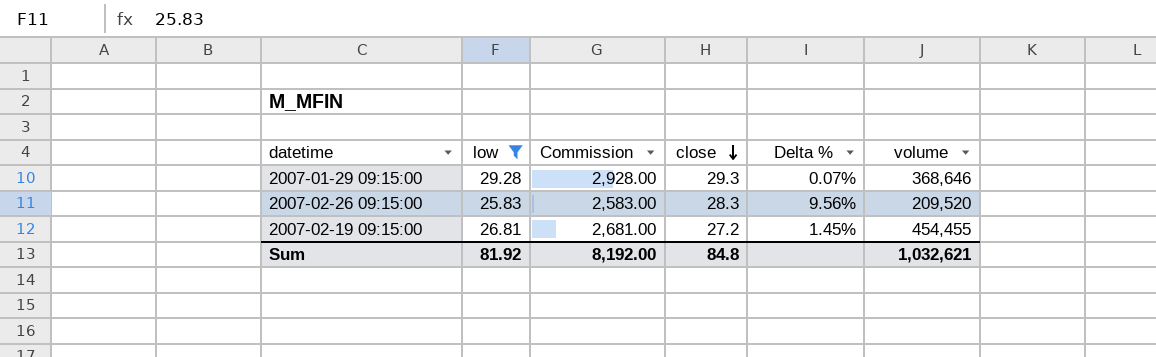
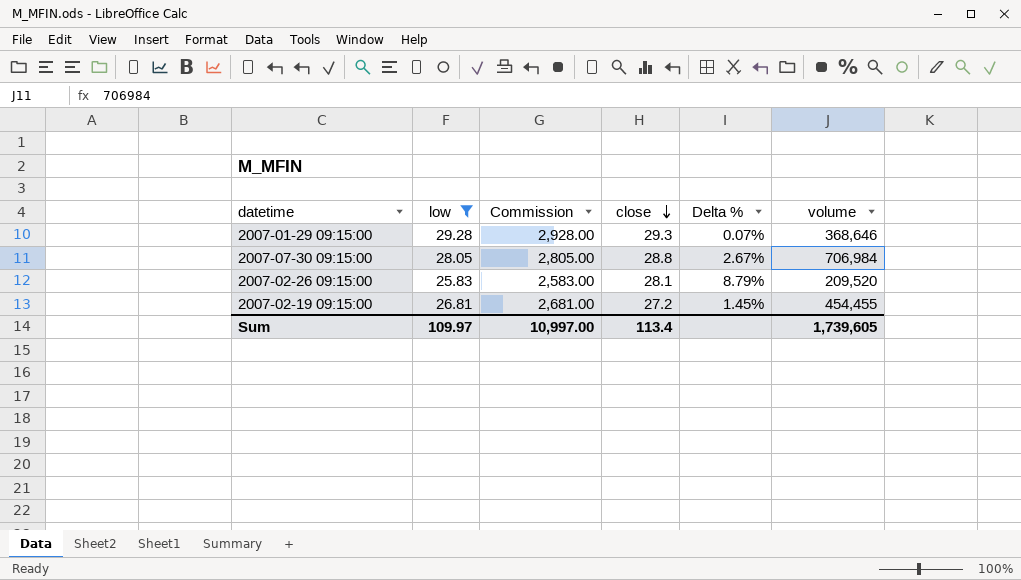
row 2007-07-30 09:15:00: none -> 28.05 | 2,805.00 | 28.8 | 2.67% | 706,984
2007-02-26 09:15:00 | close: 28.3 -> 28.1
2007-02-26 09:15:00 | Delta %: 9.56% -> 8.79%
Sum | low: 81.92 -> 109.97
Sum | Commission: 8,192.00 -> 10,997.00
Sum | close: 84.8 -> 113.4
Sum | volume: 1,032,621 -> 1,739,605

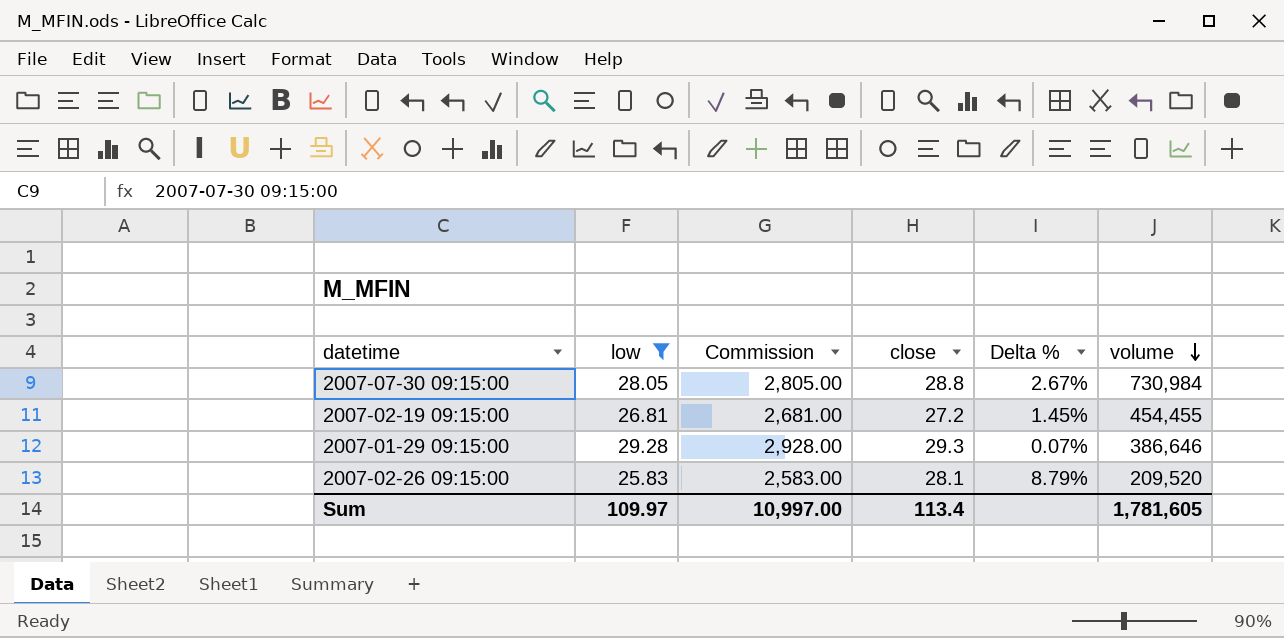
row order: close descending -> volume descending
2007-07-30 09:15:00 | volume: 706,984 -> 730,984
2007-01-29 09:15:00 | volume: 368,646 -> 386,646
Sum | volume: 1,739,605 -> 1,781,605

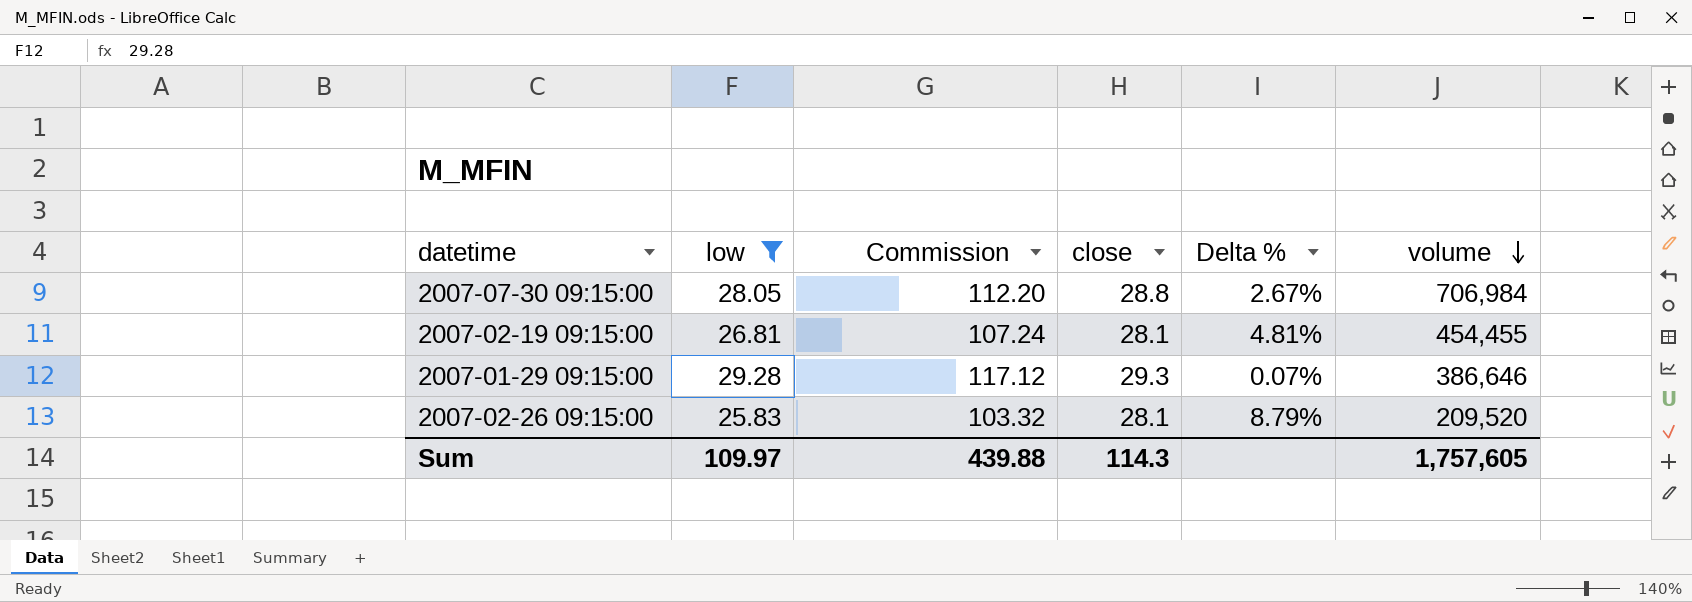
column Commission | formula: [low] * 100 -> [low] * 4
2007-07-30 09:15:00 | volume: 730,984 -> 706,984
2007-02-19 09:15:00 | close: 27.2 -> 28.1
2007-02-19 09:15:00 | Delta %: 1.45% -> 4.81%
Sum | Commission: 10,997.00 -> 439.88
Sum | close: 113.4 -> 114.3
Sum | volume: 1,781,605 -> 1,757,605

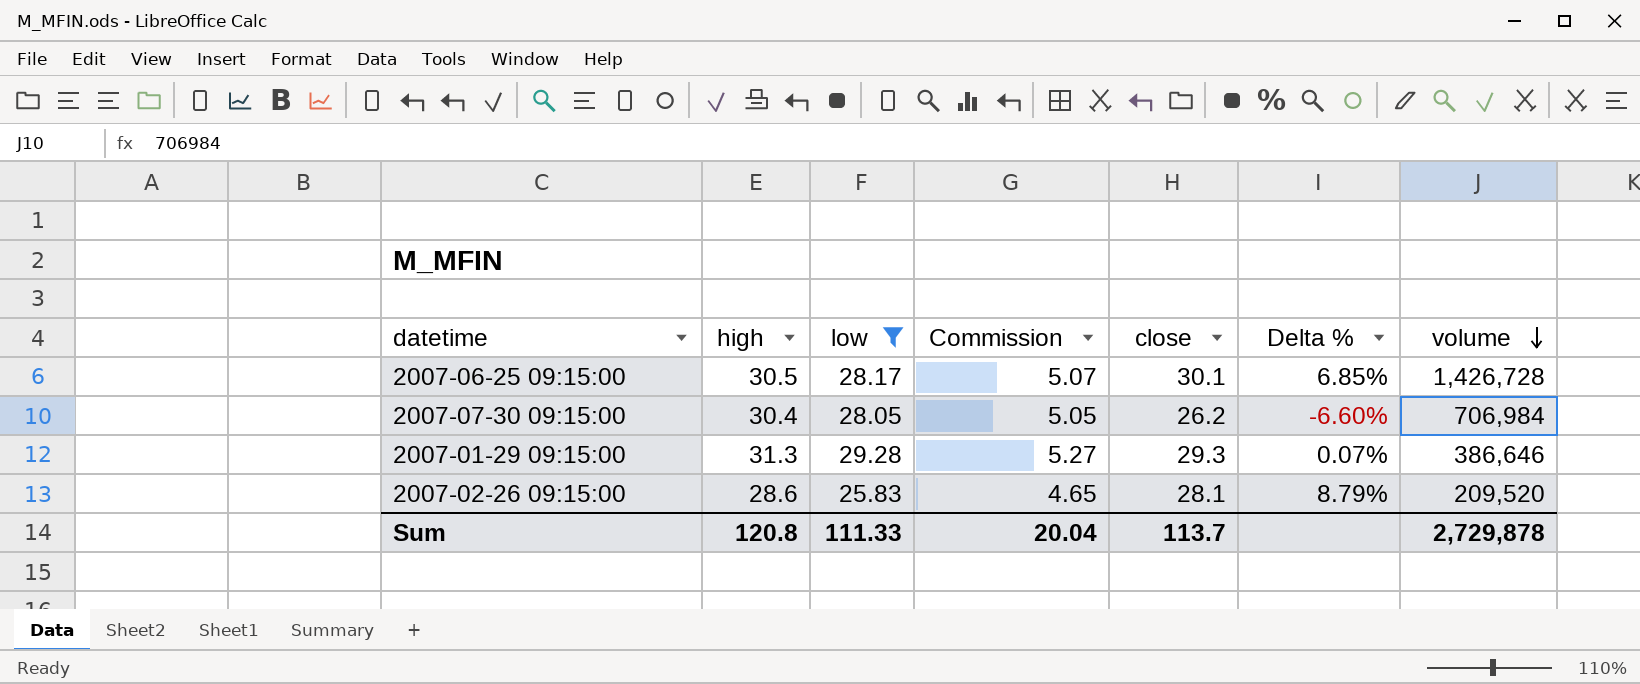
column high | position: none -> 2
column Commission | formula: [low] * 4 -> [low] * 0.18
row 2007-02-19 09:15:00: 26.81 | 107.24 | 28.1 | 4.81% | 454,455 -> none
row 2007-06-25 09:15:00: none -> 30.5 | 28.17 | 5.07 | 30.1 | 6.85% | 1,426,728
2007-07-30 09:15:00 | close: 28.8 -> 26.2
2007-07-30 09:15:00 | Delta %: 2.67% -> -6.60%
Sum | low: 109.97 -> 111.33
Sum | Commission: 439.88 -> 20.04
Sum | close: 114.3 -> 113.7
Sum | volume: 1,757,605 -> 2,729,878

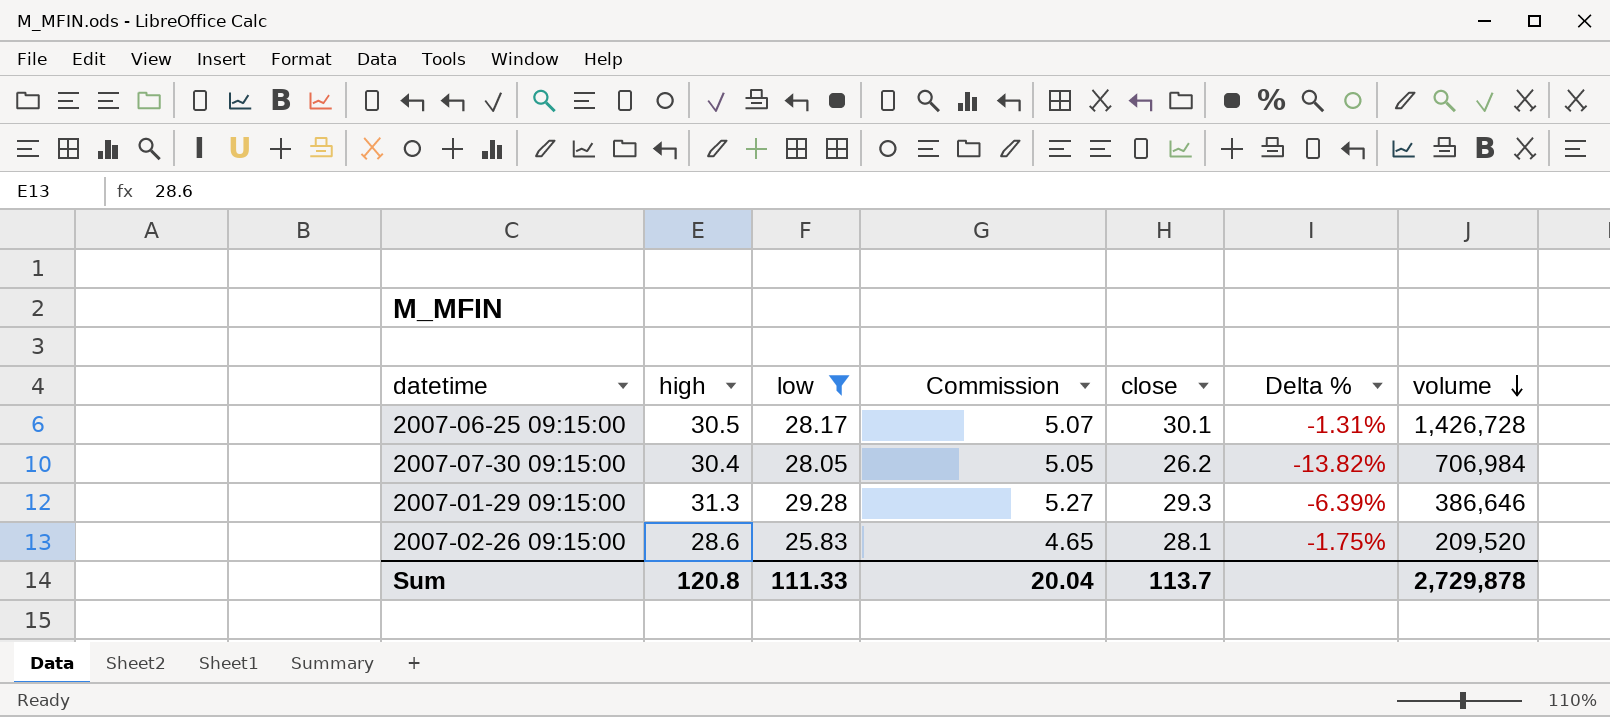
column Delta % | formula: ([close] - [low]) / [low] -> ([close] - [high]) / [high]

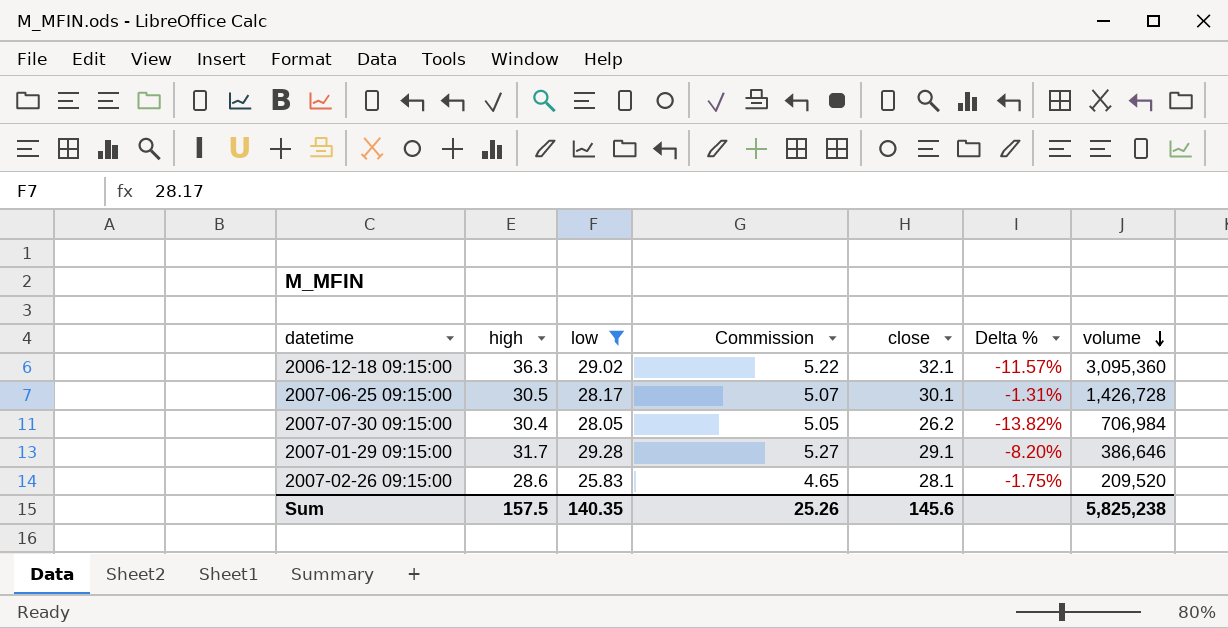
row 2006-12-18 09:15:00: none -> 36.3 | 29.02 | 5.22 | 32.1 | -11.57% | 3,095,360
2007-01-29 09:15:00 | high: 31.3 -> 31.7
2007-01-29 09:15:00 | close: 29.3 -> 29.1
2007-01-29 09:15:00 | Delta %: -6.39% -> -8.20%
Sum | high: 120.8 -> 157.5
Sum | low: 111.33 -> 140.35
Sum | Commission: 20.04 -> 25.26
Sum | close: 113.7 -> 145.6
Sum | volume: 2,729,878 -> 5,825,238

